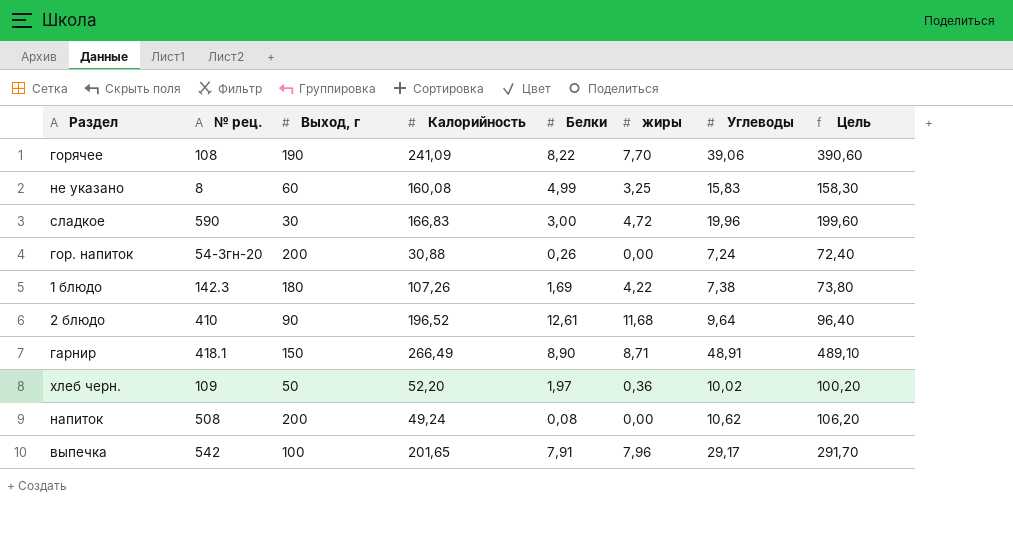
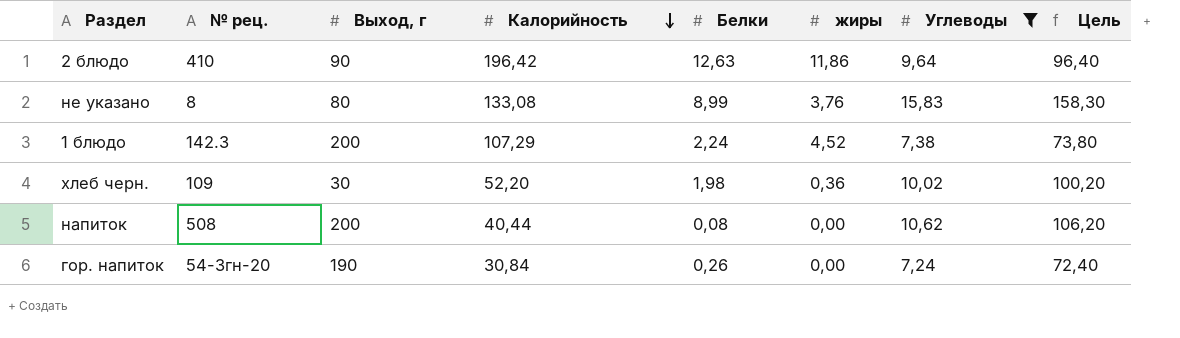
filter: none -> Углеводы <= 15,83
row order: none -> Калорийность descending
2 блюдо | Калорийность: 196,52 -> 196,42
2 блюдо | Белки: 12,61 -> 12,63
2 блюдо | жиры: 11,68 -> 11,86
не указано | Выход, г: 60 -> 80
не указано | Калорийность: 160,08 -> 133,08
не указано | Белки: 4,99 -> 8,99
не указано | жиры: 3,25 -> 3,76
1 блюдо | Выход, г: 180 -> 200
1 блюдо | Калорийность: 107,26 -> 107,29
1 блюдо | Белки: 1,69 -> 2,24
1 блюдо | жиры: 4,22 -> 4,52
хлеб черн. | Выход, г: 50 -> 30
хлеб черн. | Белки: 1,97 -> 1,98
напиток | Калорийность: 49,24 -> 40,44
гор. напиток | Выход, г: 200 -> 190
гор. напиток | Калорийность: 30,88 -> 30,84

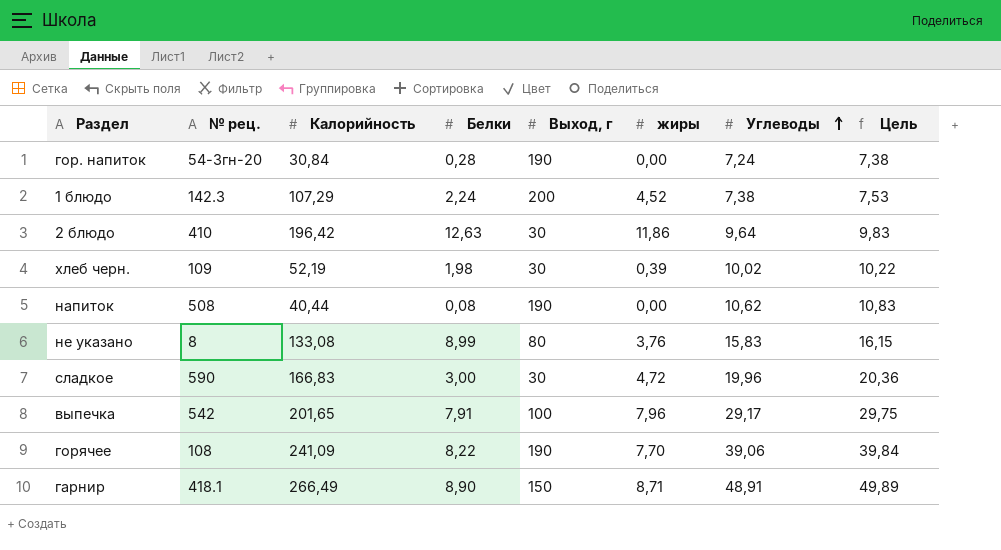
filter: Углеводы <= 15,83 -> none
row order: Калорийность descending -> Углеводы ascending
column Выход, г | position: 3 -> 5
column Цель | formula: [Углеводы] * 10 -> [Углеводы] * 1,02
гор. напиток | Белки: 0,26 -> 0,28
2 блюдо | Выход, г: 90 -> 30
хлеб черн. | Калорийность: 52,20 -> 52,19
хлеб черн. | жиры: 0,36 -> 0,39
напиток | Выход, г: 200 -> 190

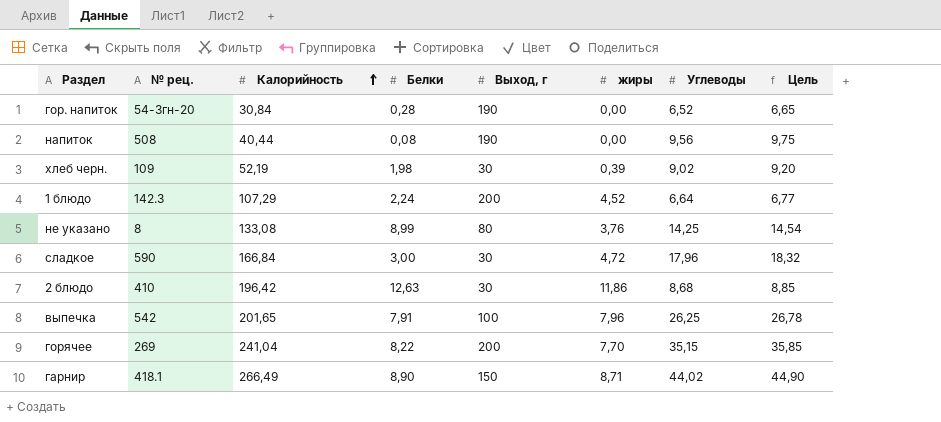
row order: Углеводы ascending -> Калорийность ascending
гор. напиток | Углеводы: 7,24 -> 6,52
гор. напиток | Цель: 7,38 -> 6,65
напиток | Углеводы: 10,62 -> 9,56
напиток | Цель: 10,83 -> 9,75
хлеб черн. | Углеводы: 10,02 -> 9,02
хлеб черн. | Цель: 10,22 -> 9,20
1 блюдо | Углеводы: 7,38 -> 6,64
1 блюдо | Цель: 7,53 -> 6,77
не указано | Углеводы: 15,83 -> 14,25
не указано | Цель: 16,15 -> 14,54
сладкое | Калорийность: 166,83 -> 166,84
сладкое | Углеводы: 19,96 -> 17,96
сладкое | Цель: 20,36 -> 18,32
2 блюдо | Углеводы: 9,64 -> 8,68
2 блюдо | Цель: 9,83 -> 8,85
выпечка | Углеводы: 29,17 -> 26,25
выпечка | Цель: 29,75 -> 26,78
горячее | № рец.: 108 -> 269
горячее | Калорийность: 241,09 -> 241,04
горячее | Выход, г: 190 -> 200
горячее | Углеводы: 39,06 -> 35,15
горячее | Цель: 39,84 -> 35,85
гарнир | Углеводы: 48,91 -> 44,02
гарнир | Цель: 49,89 -> 44,90

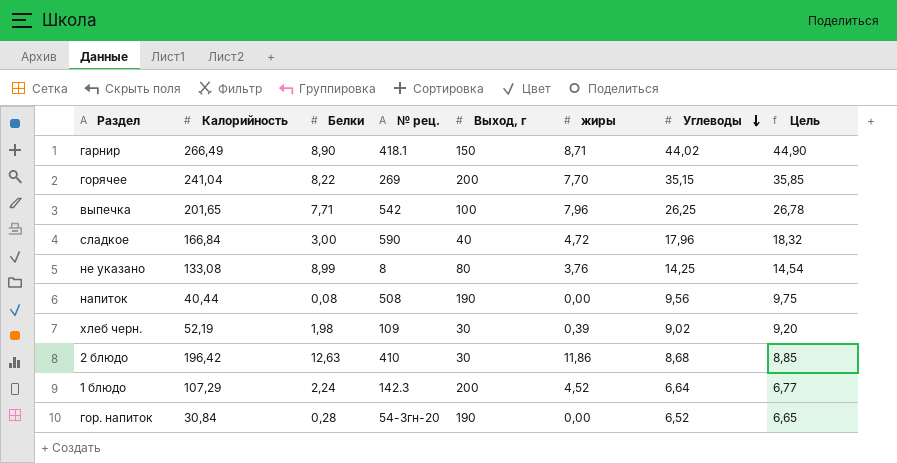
row order: Калорийность ascending -> Углеводы descending
column № рец. | position: 2 -> 4
выпечка | Белки: 7,91 -> 7,71
сладкое | Выход, г: 30 -> 40

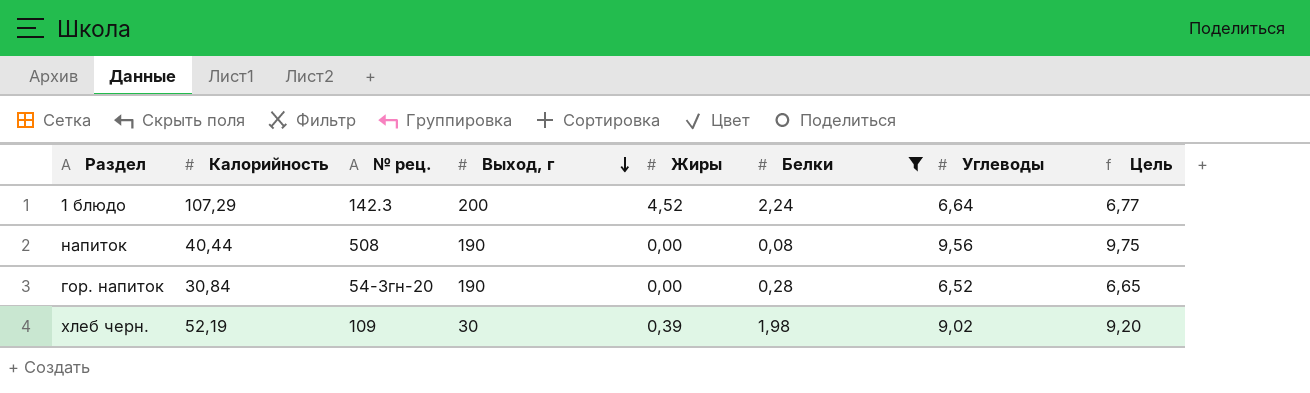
filter: none -> Белки <= 2,24
row order: Углеводы descending -> Выход, г descending
column name: жиры -> Жиры
column Белки | position: 3 -> 6

